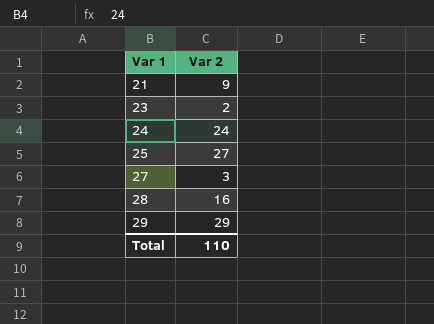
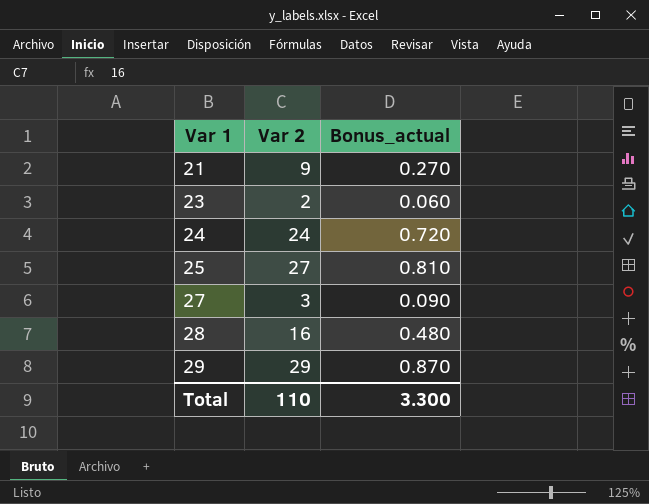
column Bonus_actual | formula: none -> [Var 2] * 0.03

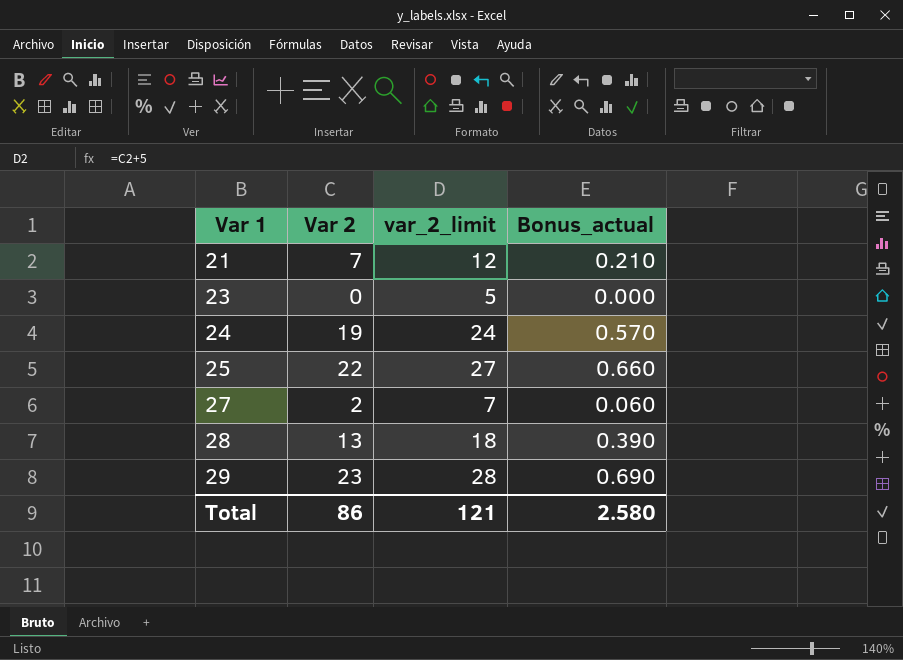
column var_2_limit | formula: none -> [Var 2] + 5
21 | Var 2: 9 -> 7
21 | Bonus_actual: 0.270 -> 0.210
23 | Var 2: 2 -> 0
23 | Bonus_actual: 0.060 -> 0.000
24 | Var 2: 24 -> 19
24 | Bonus_actual: 0.720 -> 0.570
25 | Var 2: 27 -> 22
25 | Bonus_actual: 0.810 -> 0.660
27 | Var 2: 3 -> 2
27 | Bonus_actual: 0.090 -> 0.060
28 | Var 2: 16 -> 13
28 | Bonus_actual: 0.480 -> 0.390
29 | Var 2: 29 -> 23
29 | Bonus_actual: 0.870 -> 0.690
Total | Var 2: 110 -> 86
Total | Bonus_actual: 3.300 -> 2.580

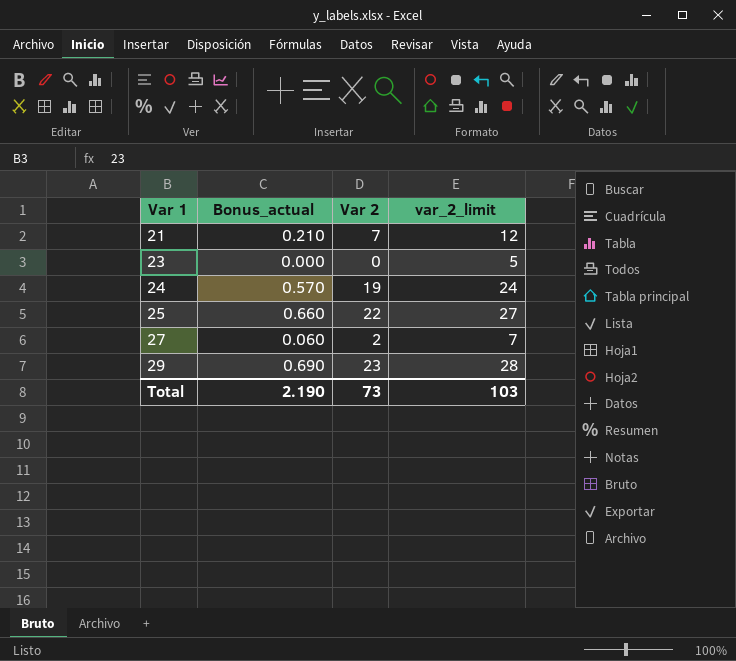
column Bonus_actual | position: 4 -> 2
row 28: 13 | 18 | 0.390 -> none
Total | Bonus_actual: 2.580 -> 2.190
Total | Var 2: 86 -> 73
Total | var_2_limit: 121 -> 103

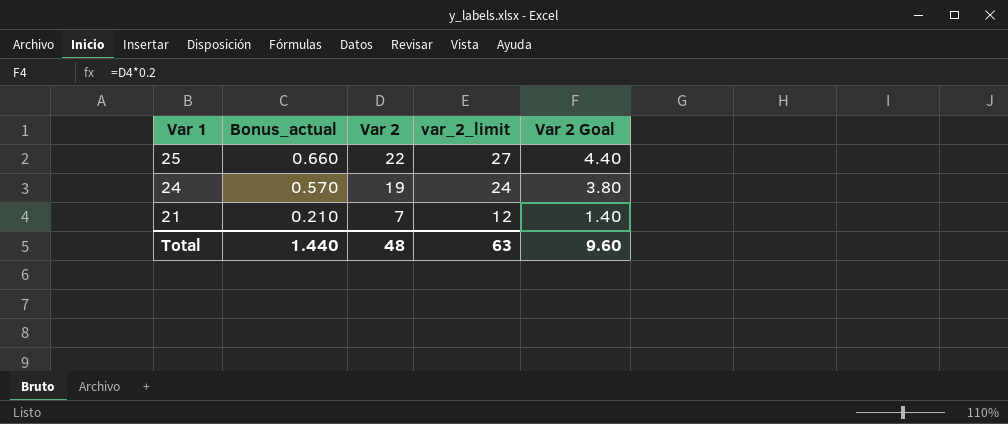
row order: Var 1 ascending -> Var 1 descending
column Var 2 Goal | formula: none -> [Var 2] * 0.2
row 23: 0.000 | 0 | 5 -> none
row 27: 0.060 | 2 | 7 -> none
row 29: 0.690 | 23 | 28 -> none
Total | Bonus_actual: 2.190 -> 1.440
Total | Var 2: 73 -> 48
Total | var_2_limit: 103 -> 63

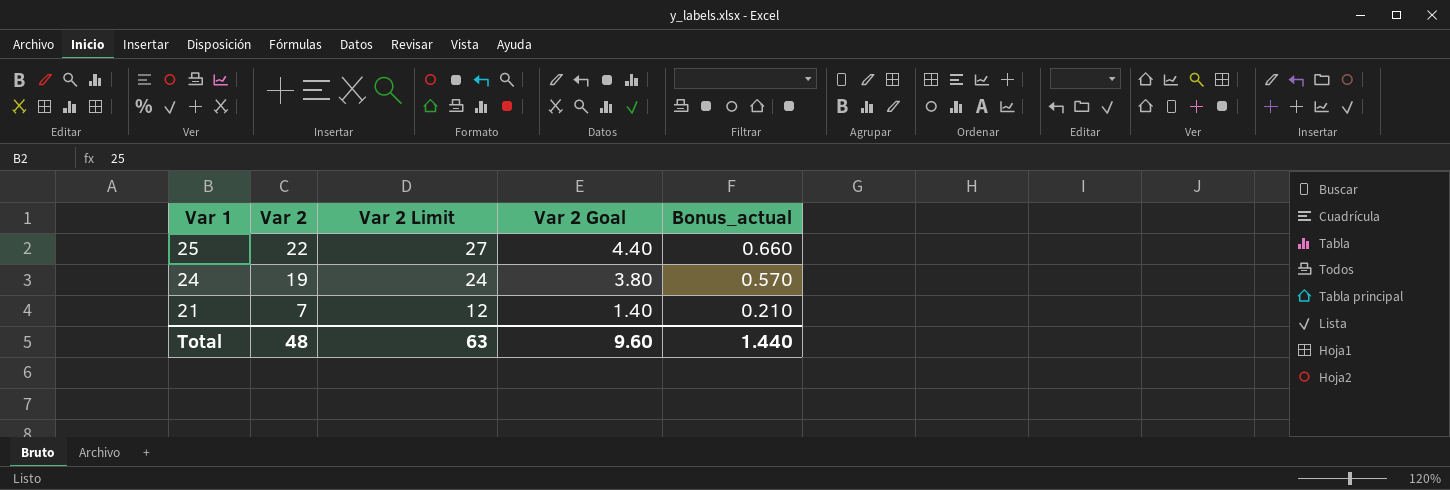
column name: var_2_limit -> Var 2 Limit
column Bonus_actual | position: 2 -> 5

